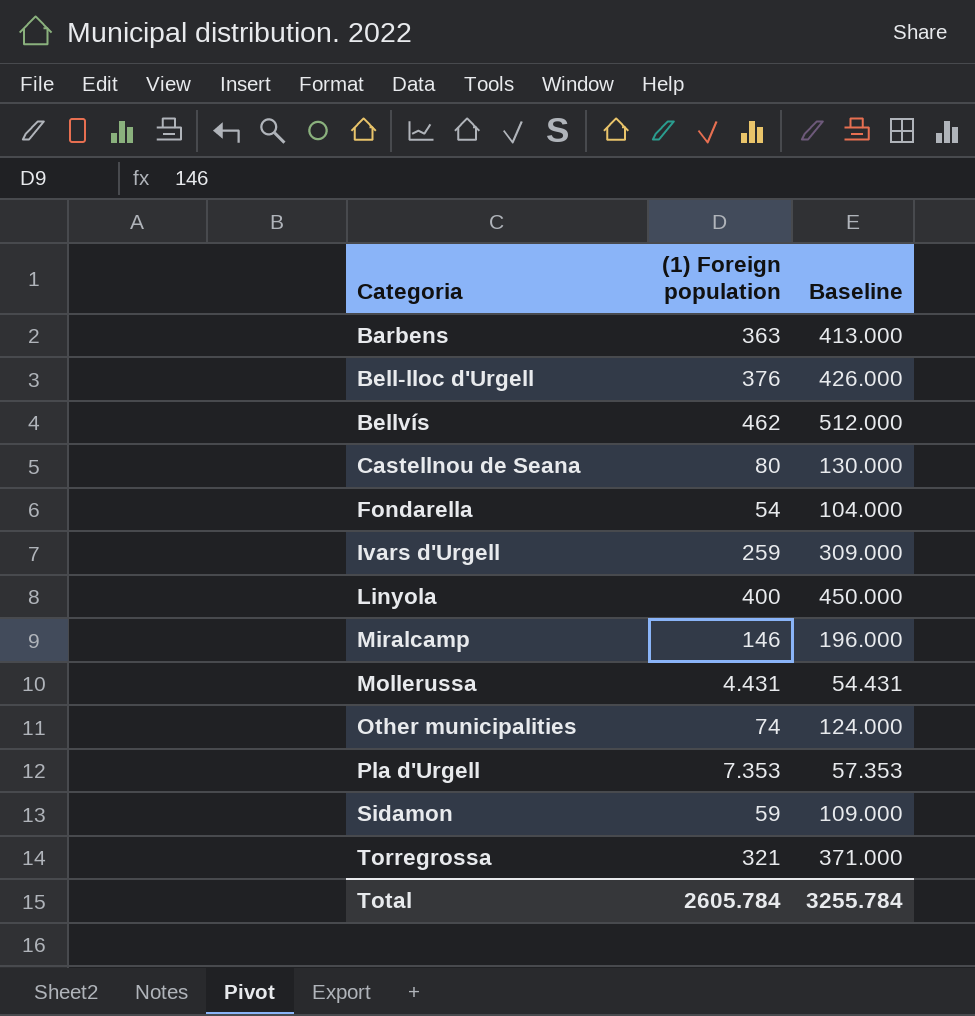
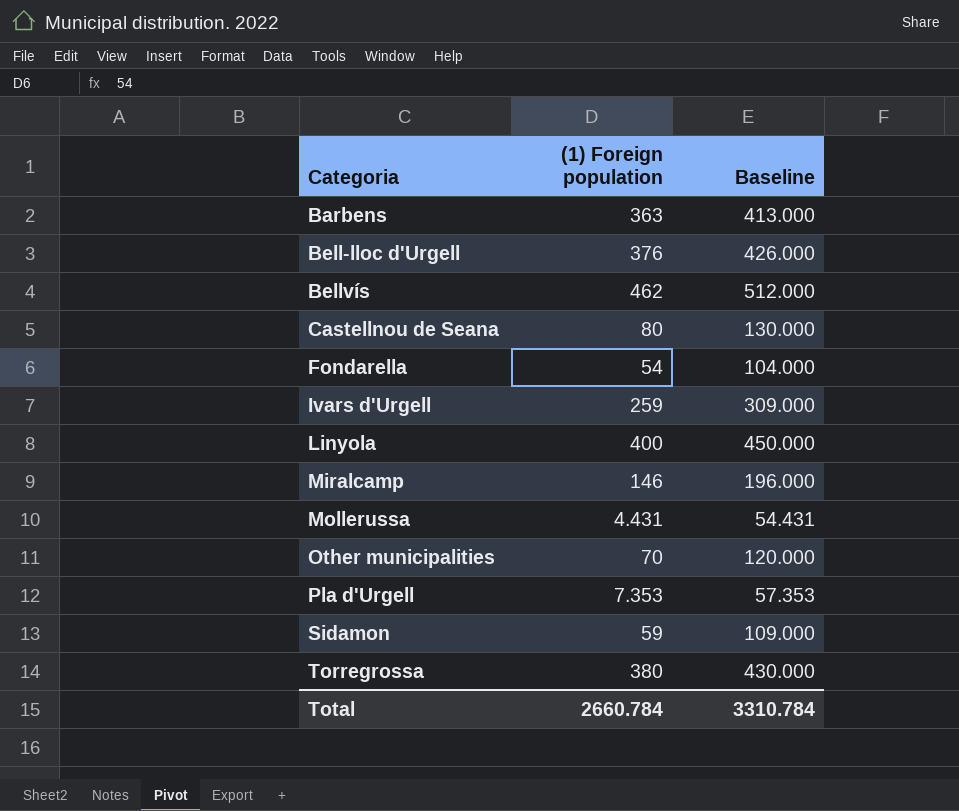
Other municipalities | (1) Foreign population: 74 -> 70
Other municipalities | Baseline: 124.000 -> 120.000
Torregrossa | (1) Foreign population: 321 -> 380
Torregrossa | Baseline: 371.000 -> 430.000
Total | (1) Foreign population: 2605.784 -> 2660.784
Total | Baseline: 3255.784 -> 3310.784

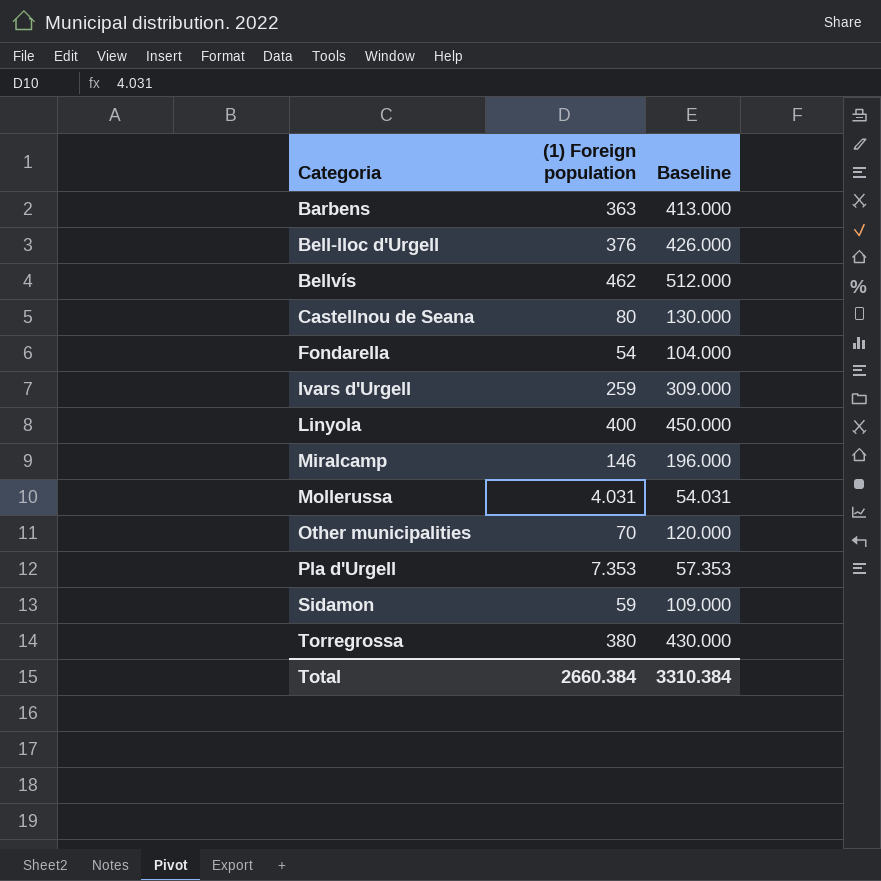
Mollerussa | (1) Foreign population: 4.431 -> 4.031
Mollerussa | Baseline: 54.431 -> 54.031
Total | (1) Foreign population: 2660.784 -> 2660.384
Total | Baseline: 3310.784 -> 3310.384

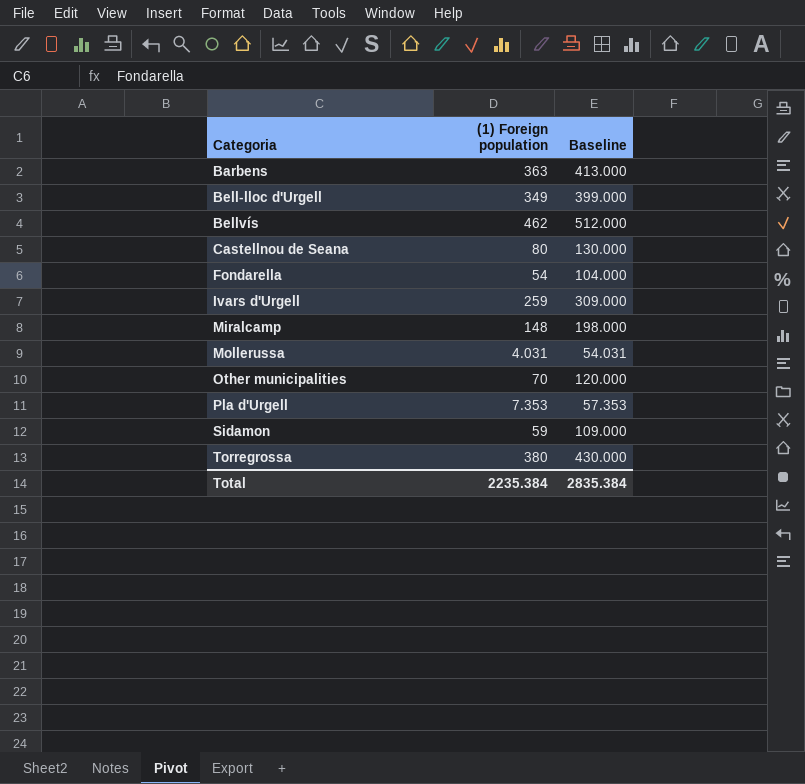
row Linyola: 400 | 450.000 -> none
Bell-lloc d'Urgell | (1) Foreign population: 376 -> 349
Bell-lloc d'Urgell | Baseline: 426.000 -> 399.000
Miralcamp | (1) Foreign population: 146 -> 148
Miralcamp | Baseline: 196.000 -> 198.000
Total | (1) Foreign population: 2660.384 -> 2235.384
Total | Baseline: 3310.384 -> 2835.384

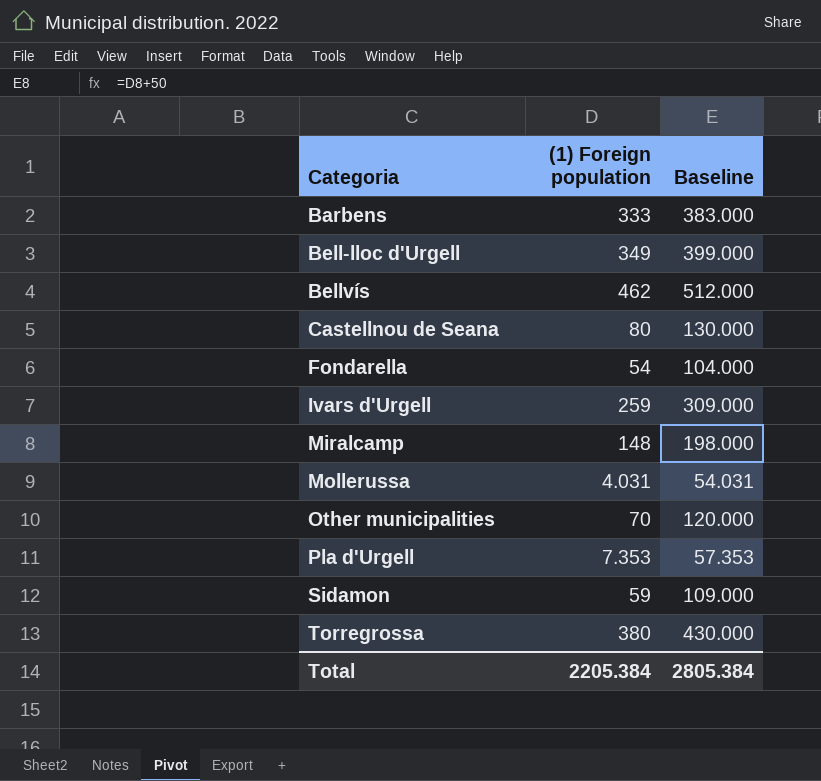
Barbens | (1) Foreign population: 363 -> 333
Barbens | Baseline: 413.000 -> 383.000
Total | (1) Foreign population: 2235.384 -> 2205.384
Total | Baseline: 2835.384 -> 2805.384

